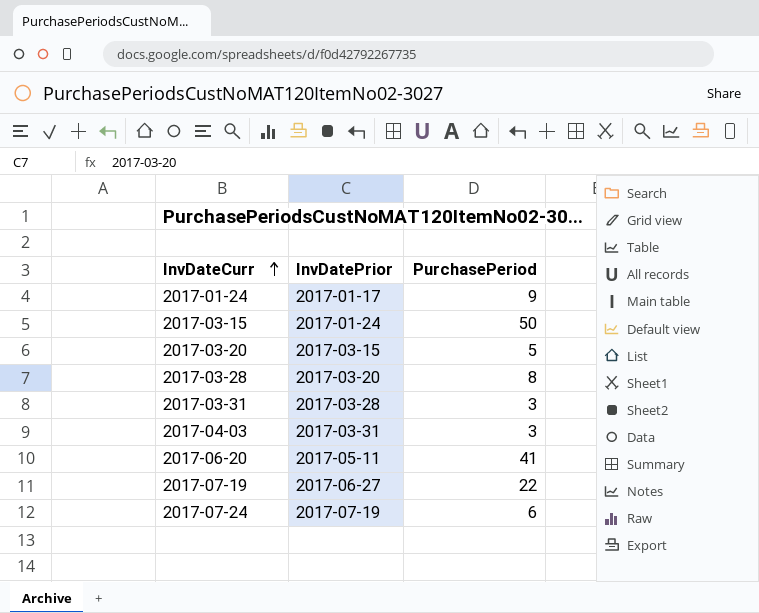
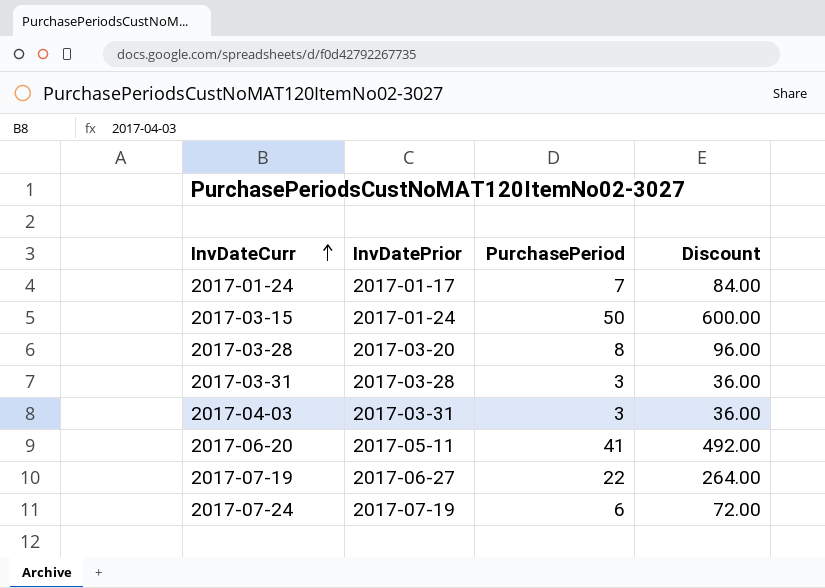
column Discount | formula: none -> [PurchasePeriod] * 12
row 2017-03-20: 2017-03-15 | 5 -> none
2017-01-24 | PurchasePeriod: 9 -> 7

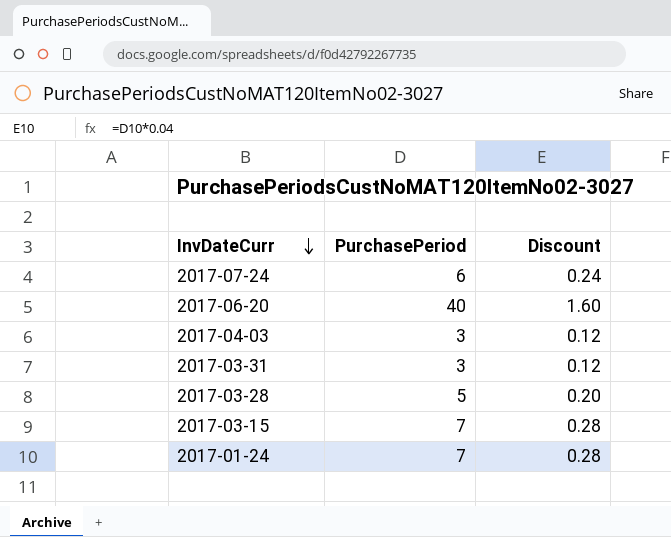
row order: InvDateCurr ascending -> InvDateCurr descending
column InvDatePrior | position: 2 -> none
column Discount | formula: [PurchasePeriod] * 12 -> [PurchasePeriod] * 0.04
row 2017-07-19: 2017-06-27 | 22 | 264.00 -> none
2017-06-20 | PurchasePeriod: 41 -> 40
2017-03-28 | PurchasePeriod: 8 -> 5
2017-03-15 | PurchasePeriod: 50 -> 7

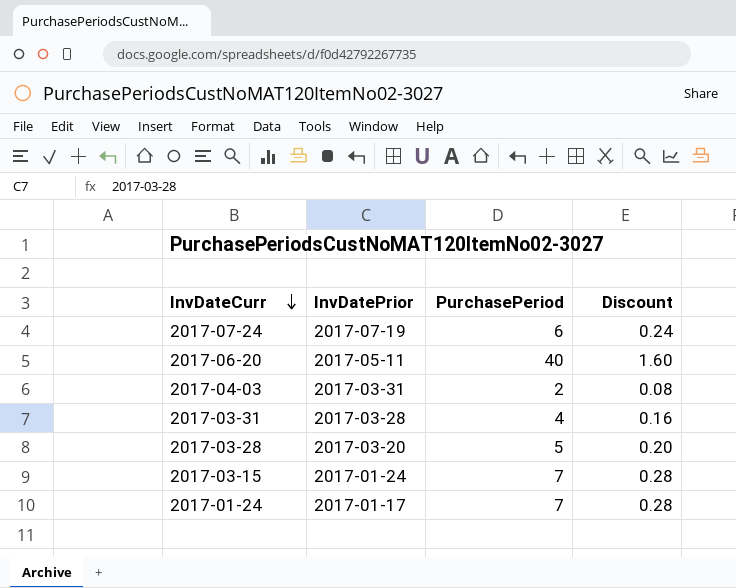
column InvDatePrior | position: none -> 2
2017-04-03 | PurchasePeriod: 3 -> 2
2017-04-03 | Discount: 0.12 -> 0.08
2017-03-31 | PurchasePeriod: 3 -> 4
2017-03-31 | Discount: 0.12 -> 0.16

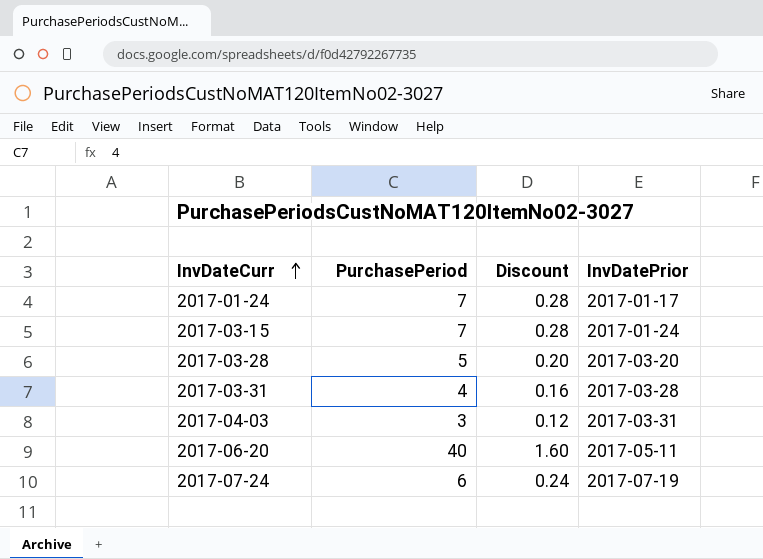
row order: InvDateCurr descending -> InvDateCurr ascending
column InvDatePrior | position: 2 -> 4
2017-04-03 | PurchasePeriod: 2 -> 3
2017-04-03 | Discount: 0.08 -> 0.12

